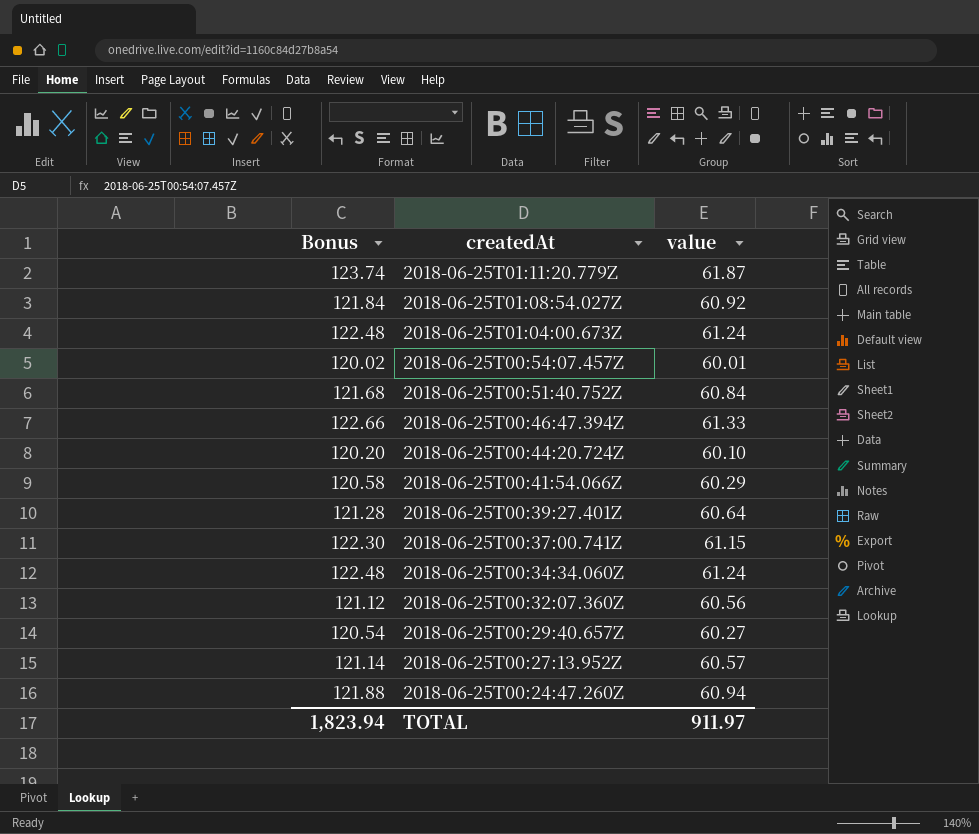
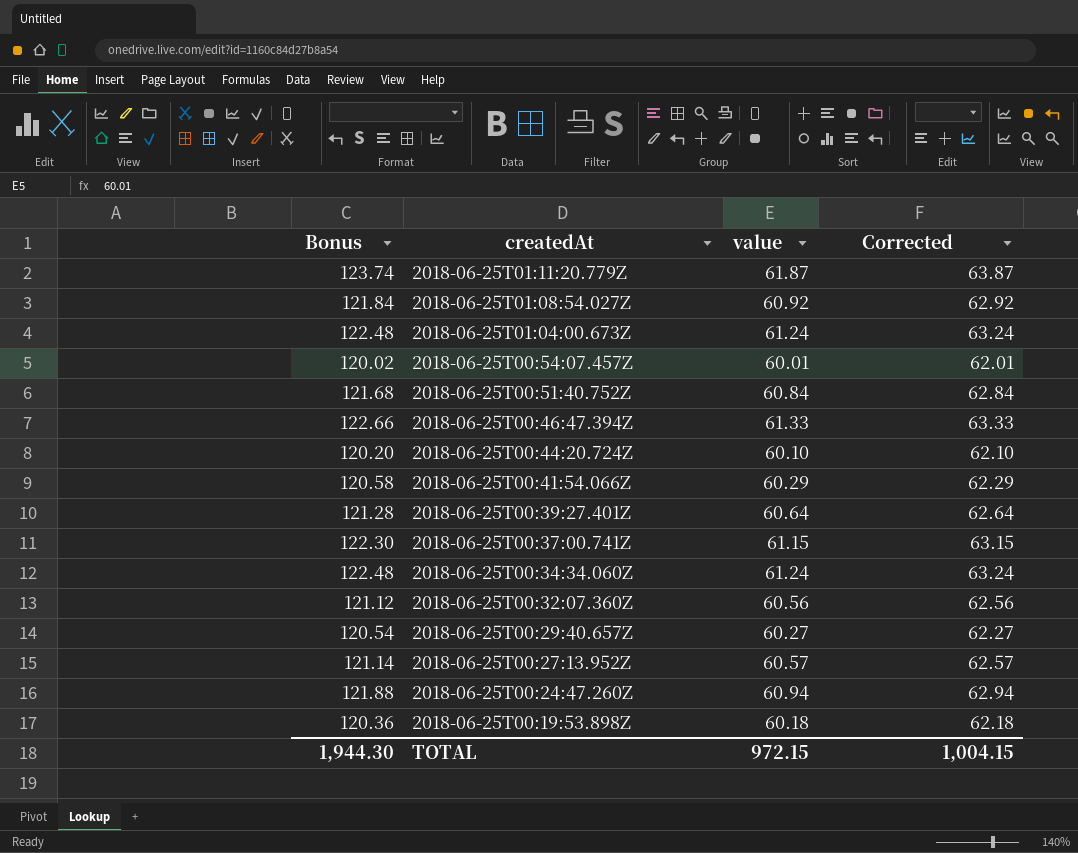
column Corrected | formula: none -> [value] + 2
row 2018-06-25T00:19:53.898Z: none -> 120.36 | 60.18 | 62.18
TOTAL | Bonus: 1,823.94 -> 1,944.30
TOTAL | value: 911.97 -> 972.15

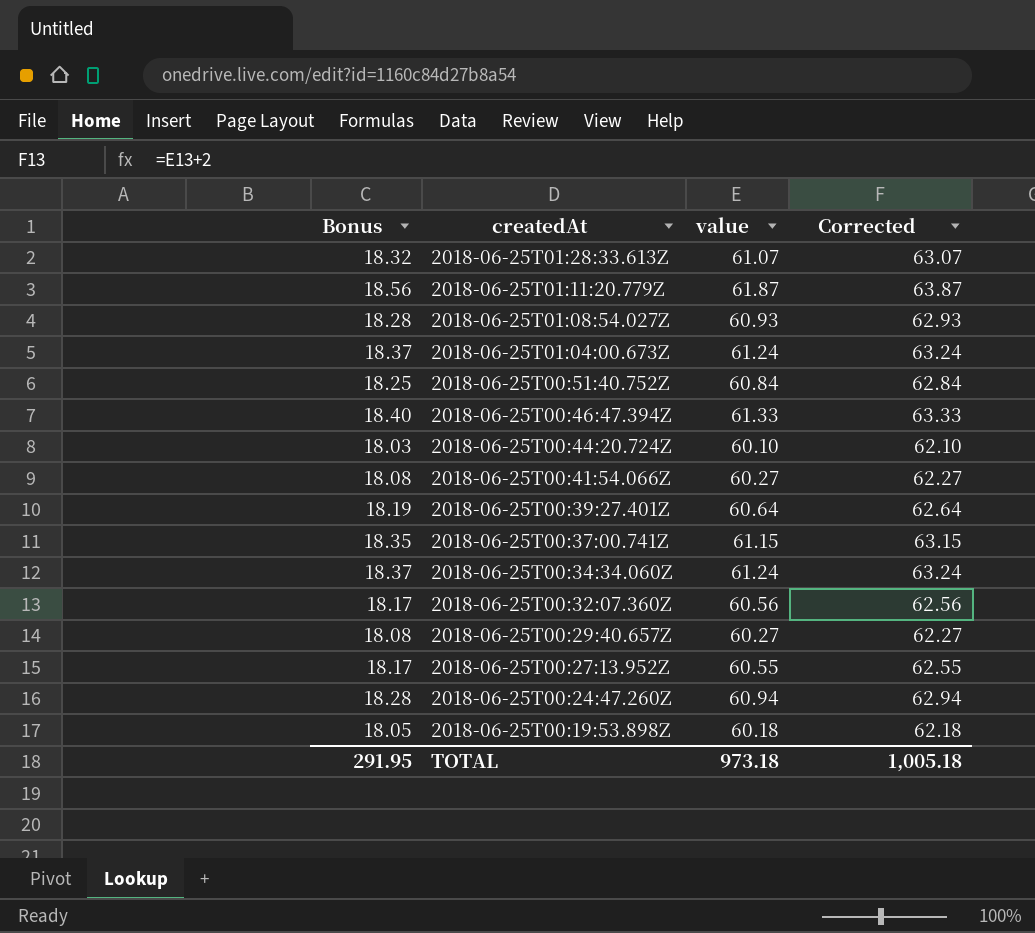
column Bonus | formula: [value] * 2 -> [value] * 0.3
row 2018-06-25T00:54:07.457Z: 120.02 | 60.01 | 62.01 -> none
row 2018-06-25T01:28:33.613Z: none -> 18.32 | 61.07 | 63.07
2018-06-25T01:08:54.027Z | value: 60.92 -> 60.93
2018-06-25T01:08:54.027Z | Corrected: 62.92 -> 62.93
2018-06-25T00:41:54.066Z | value: 60.29 -> 60.27
2018-06-25T00:41:54.066Z | Corrected: 62.29 -> 62.27
2018-06-25T00:27:13.952Z | value: 60.57 -> 60.55
2018-06-25T00:27:13.952Z | Corrected: 62.57 -> 62.55
TOTAL | Bonus: 1,944.30 -> 291.95
TOTAL | value: 972.15 -> 973.18
TOTAL | Corrected: 1,004.15 -> 1,005.18

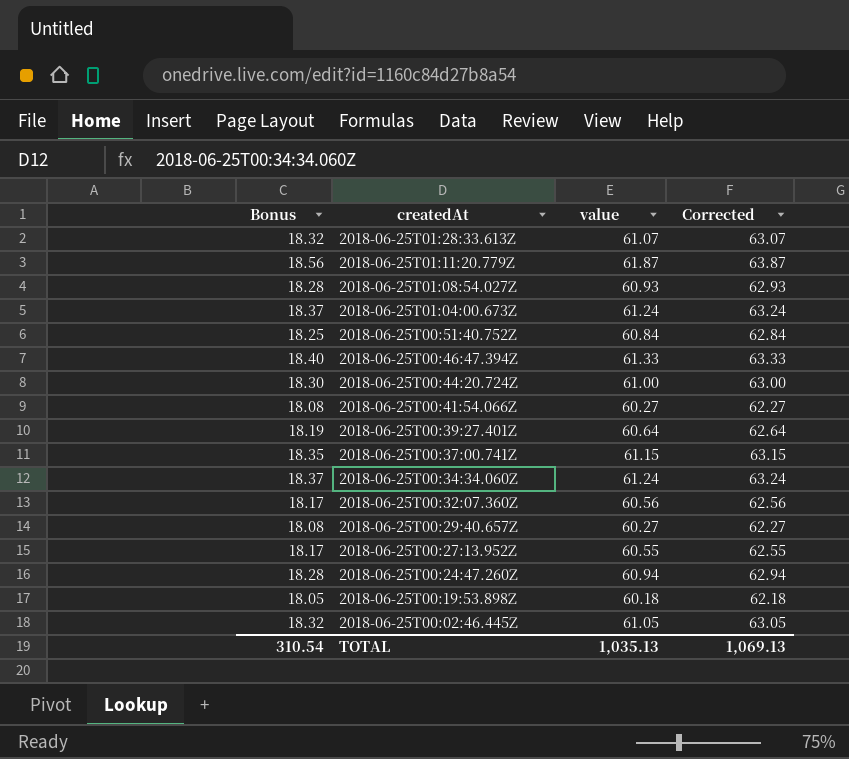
2018-06-25T00:44:20.724Z | Bonus: 18.03 -> 18.30
2018-06-25T00:44:20.724Z | value: 60.10 -> 61.00
2018-06-25T00:44:20.724Z | Corrected: 62.10 -> 63.00
row 2018-06-25T00:02:46.445Z: none -> 18.32 | 61.05 | 63.05
TOTAL | Bonus: 291.95 -> 310.54
TOTAL | value: 973.18 -> 1,035.13
TOTAL | Corrected: 1,005.18 -> 1,069.13

